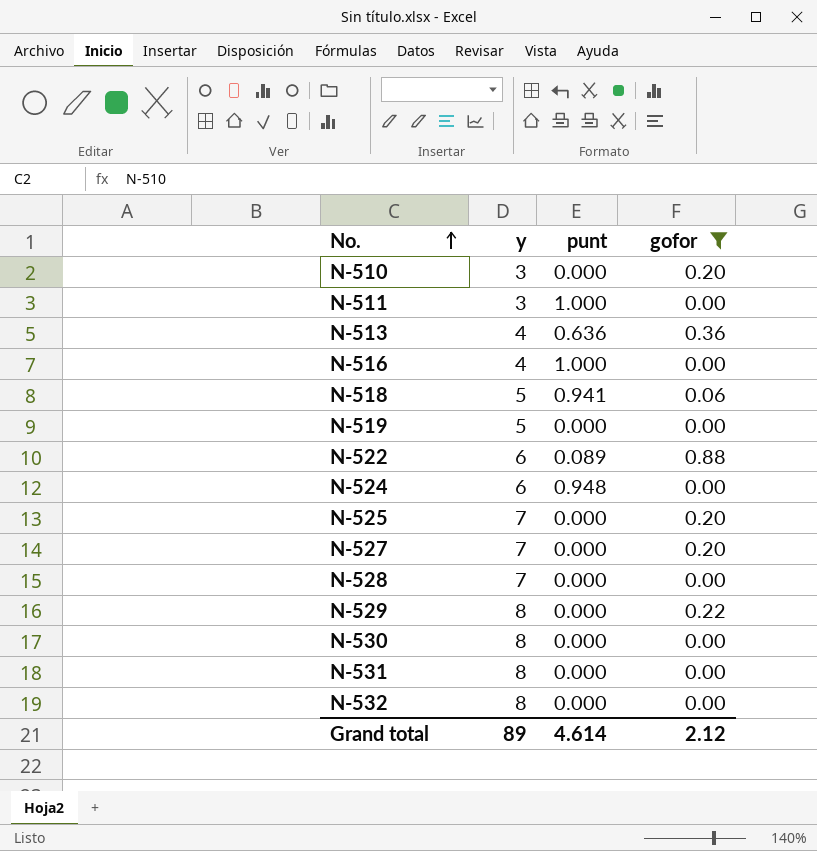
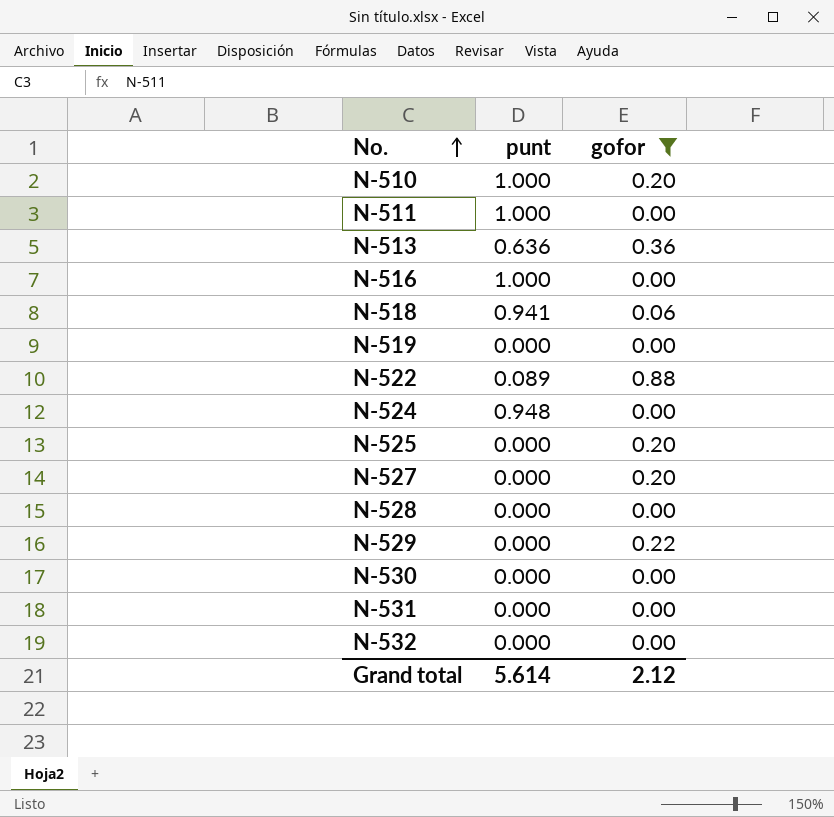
column y | position: 2 -> none
N-510 | punt: 0.000 -> 1.000
Grand total | punt: 4.614 -> 5.614

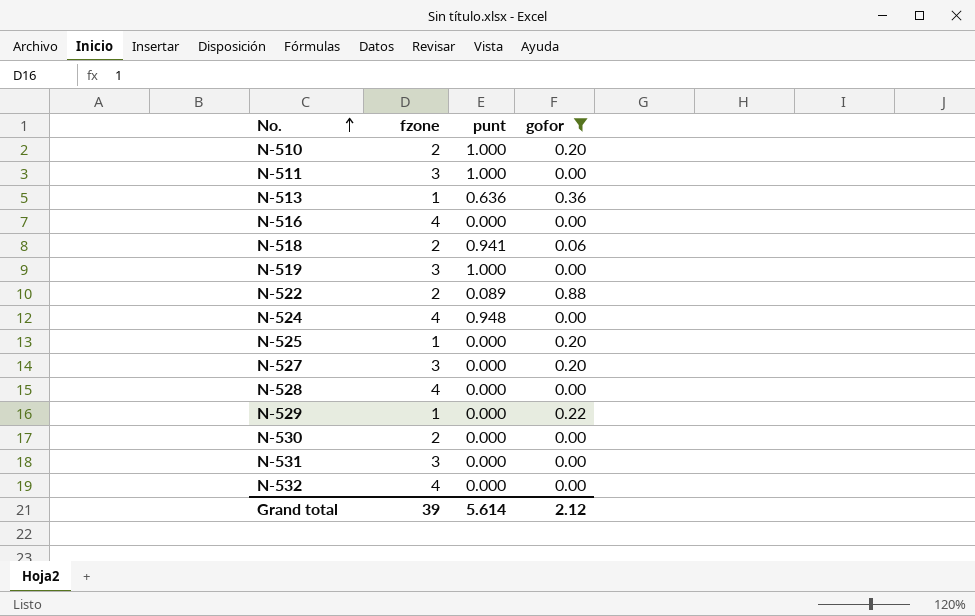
column fzone | position: none -> 2
N-516 | punt: 1.000 -> 0.000
N-519 | punt: 0.000 -> 1.000

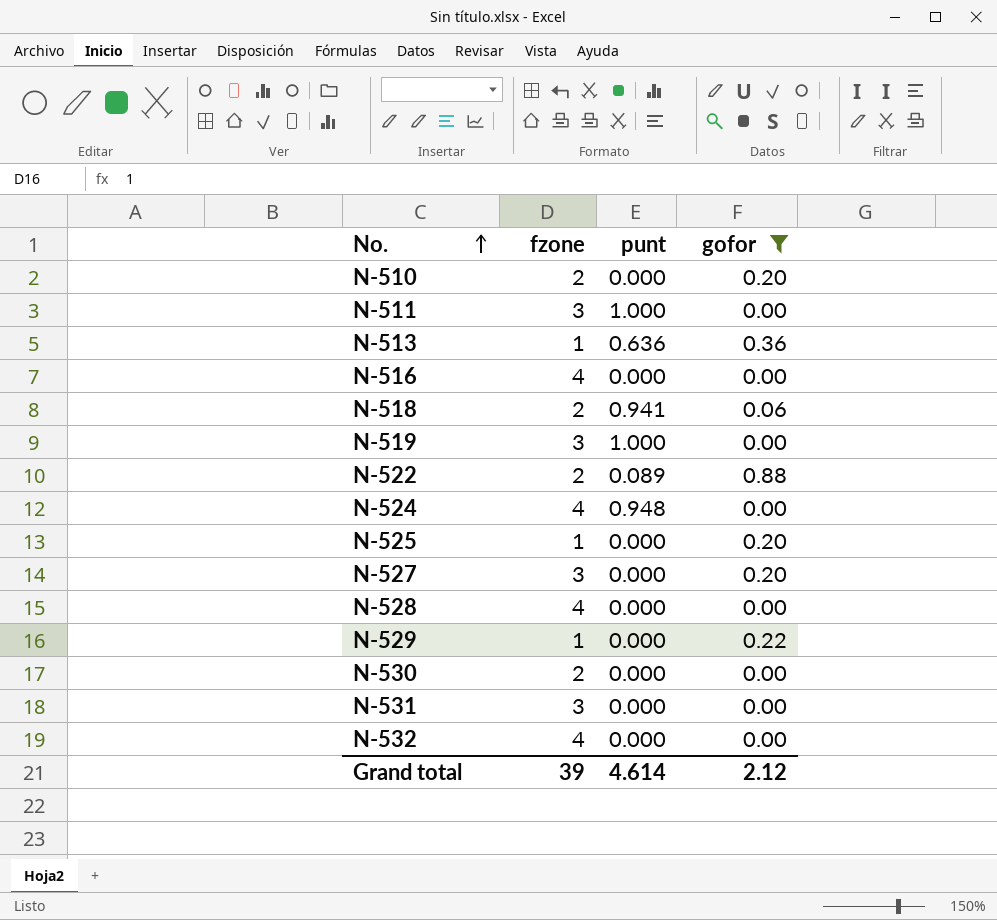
N-510 | punt: 1.000 -> 0.000
Grand total | punt: 5.614 -> 4.614

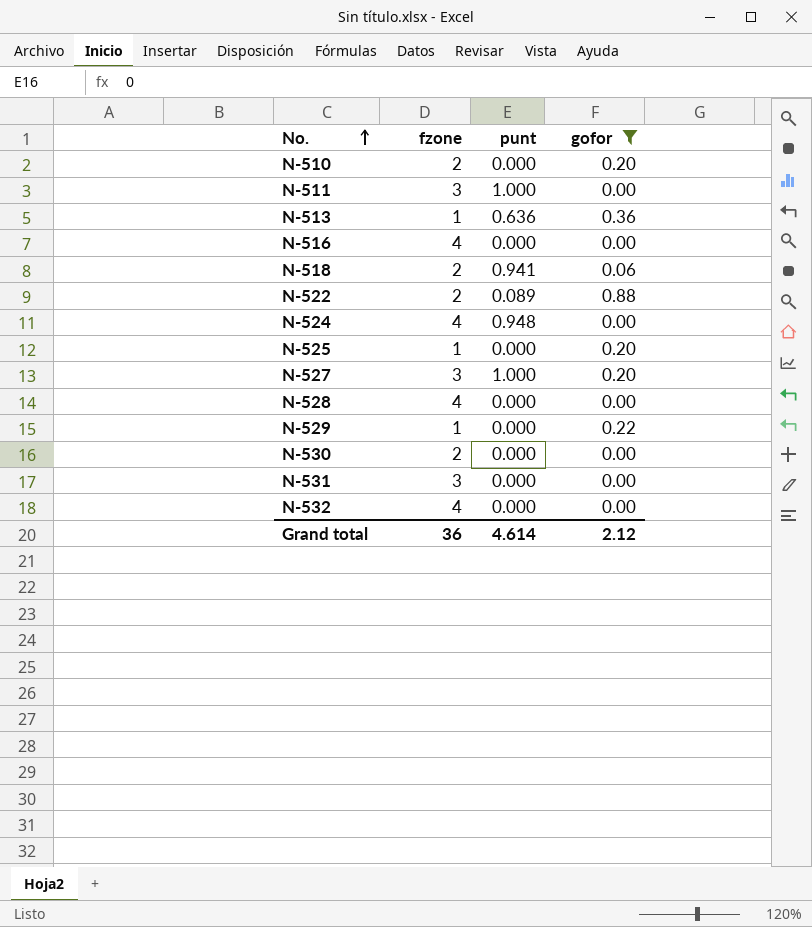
row N-519: 3 | 1.000 | 0.00 -> none
N-527 | punt: 0.000 -> 1.000
Grand total | fzone: 39 -> 36

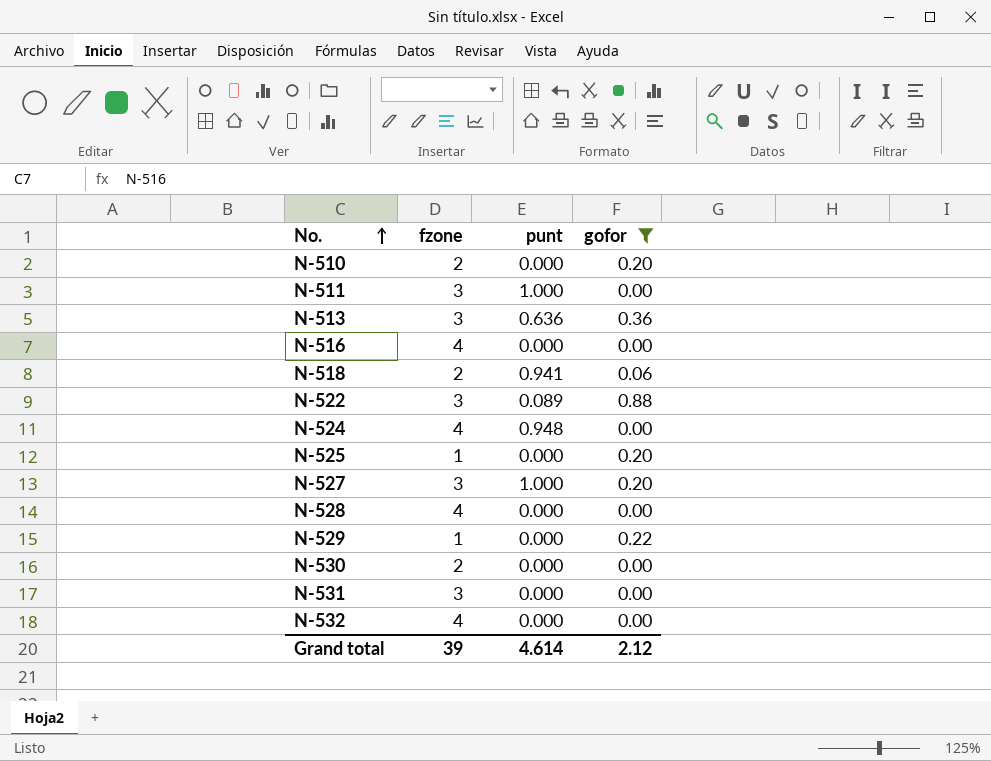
N-513 | fzone: 1 -> 3
N-522 | fzone: 2 -> 3
Grand total | fzone: 36 -> 39

